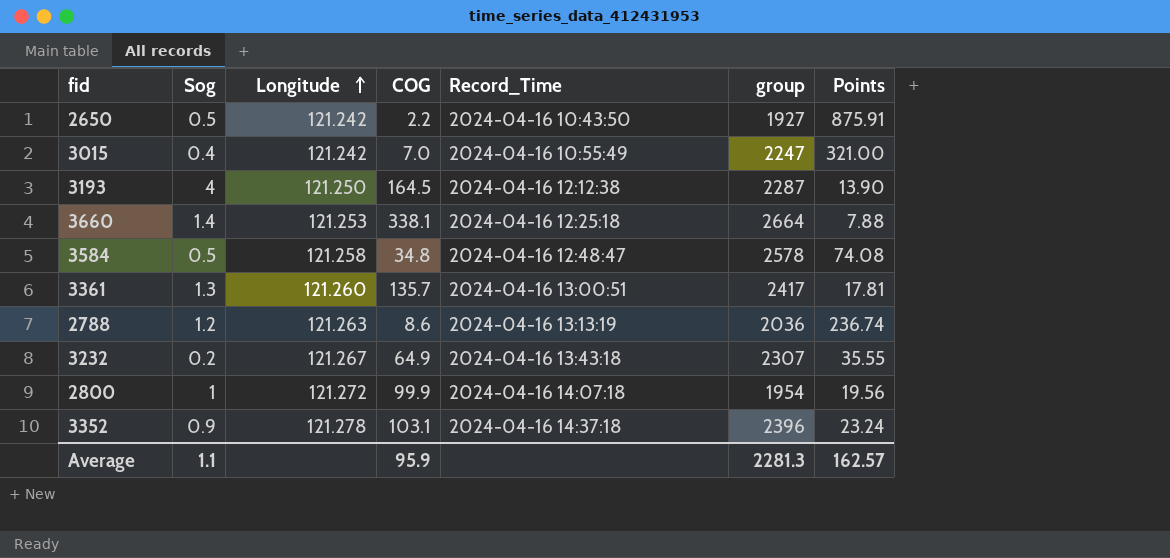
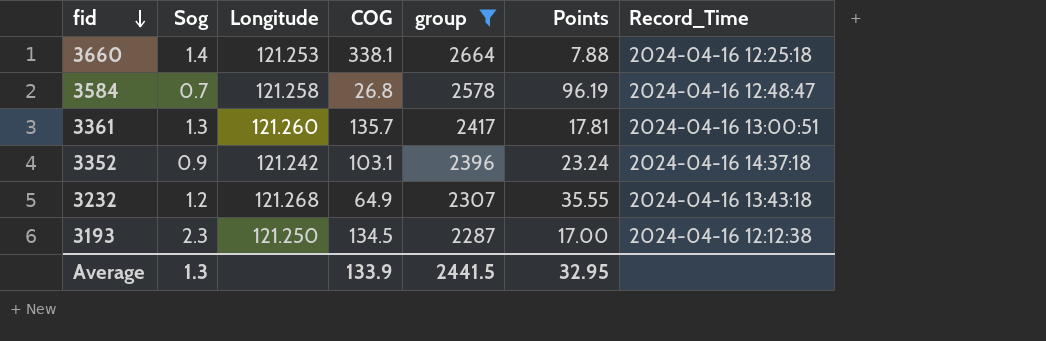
filter: none -> group >= 2287
row order: Longitude ascending -> fid descending
column Record_Time | position: 5 -> 7
3584 | Sog: 0.5 -> 0.7
3584 | COG: 34.8 -> 26.8
3584 | Points: 74.08 -> 96.19
3352 | Longitude: 121.278 -> 121.242
3232 | Sog: 0.2 -> 1.2
3232 | Longitude: 121.267 -> 121.268
3193 | Sog: 4 -> 2.3
3193 | COG: 164.5 -> 134.5
3193 | Points: 13.90 -> 17.00
Average | Sog: 1.1 -> 1.3
Average | COG: 95.9 -> 133.9
Average | group: 2281.3 -> 2441.5
Average | Points: 162.57 -> 32.95

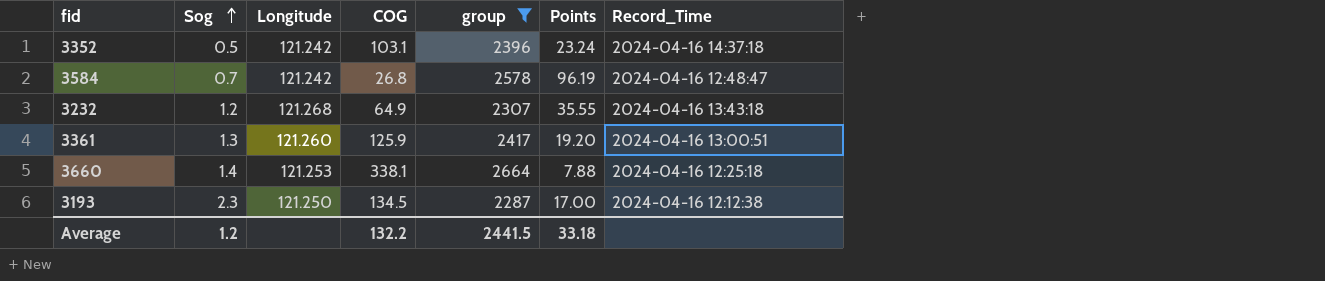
row order: fid descending -> Sog ascending
3352 | Sog: 0.9 -> 0.5
3584 | Longitude: 121.258 -> 121.242
3361 | COG: 135.7 -> 125.9
3361 | Points: 17.81 -> 19.20
Average | Sog: 1.3 -> 1.2
Average | COG: 133.9 -> 132.2
Average | Points: 32.95 -> 33.18

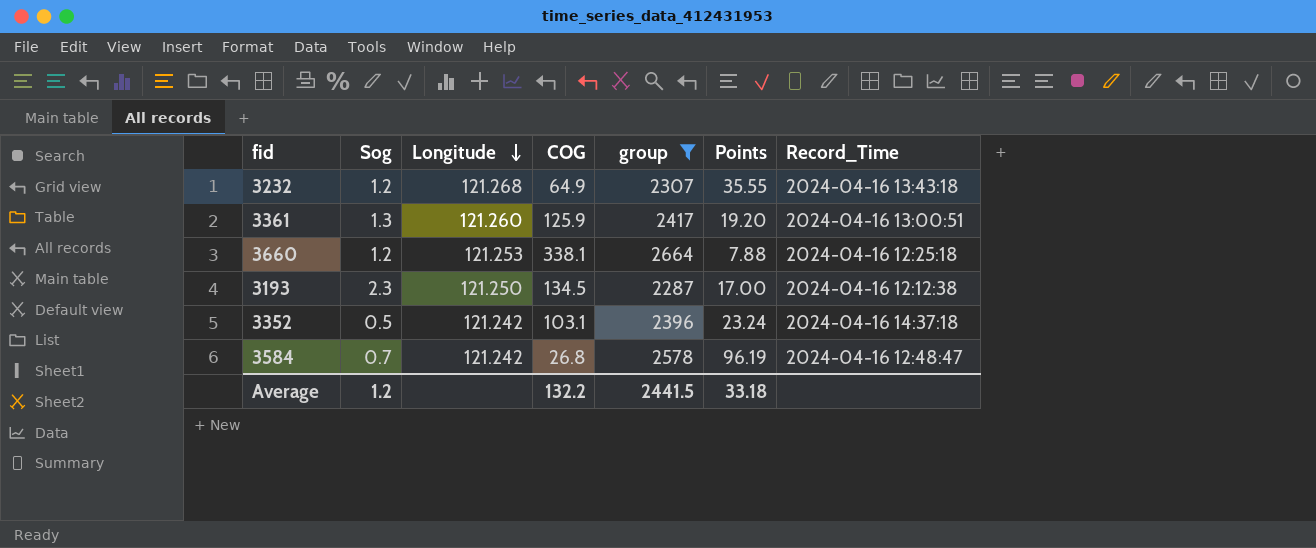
row order: Sog ascending -> Longitude descending
3660 | Sog: 1.4 -> 1.2

